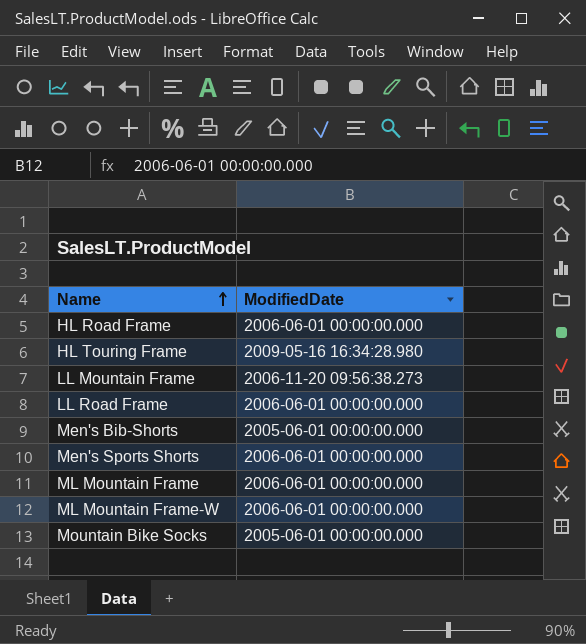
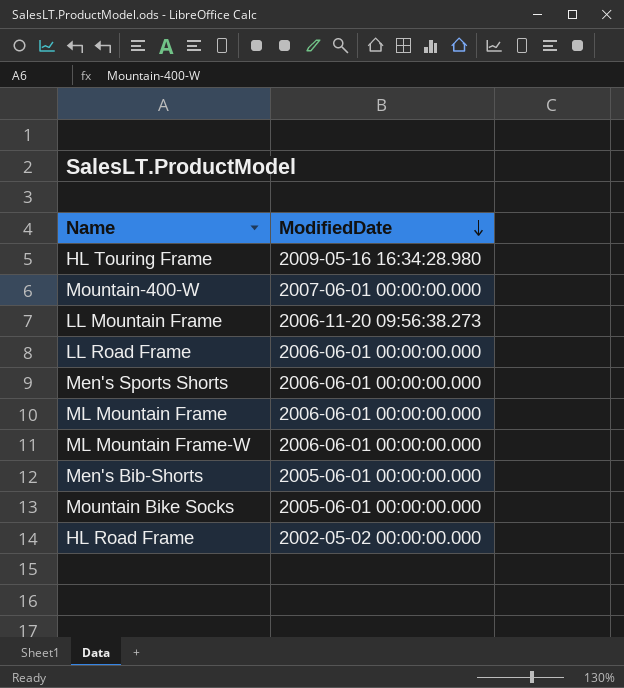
row order: Name ascending -> ModifiedDate descending
row Mountain-400-W: none -> 2007-06-01 00:00:00.000
HL Road Frame | ModifiedDate: 2006-06-01 00:00:00.000 -> 2002-05-02 00:00:00.000

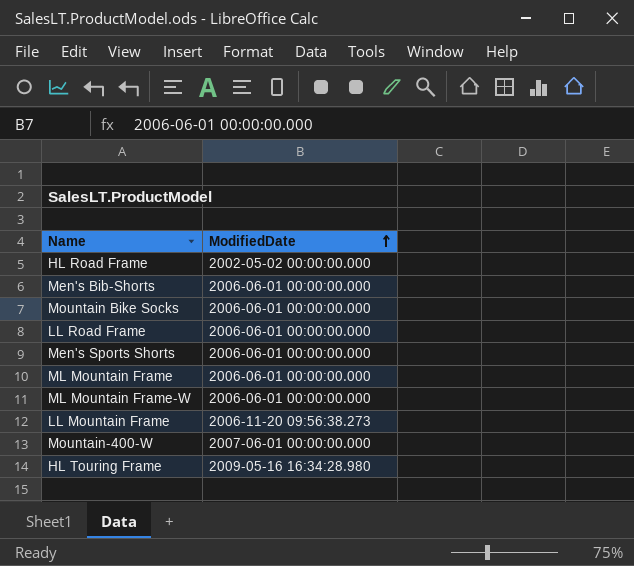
row order: ModifiedDate descending -> ModifiedDate ascending
Men's Bib-Shorts | ModifiedDate: 2005-06-01 00:00:00.000 -> 2006-06-01 00:00:00.000
Mountain Bike Socks | ModifiedDate: 2005-06-01 00:00:00.000 -> 2006-06-01 00:00:00.000

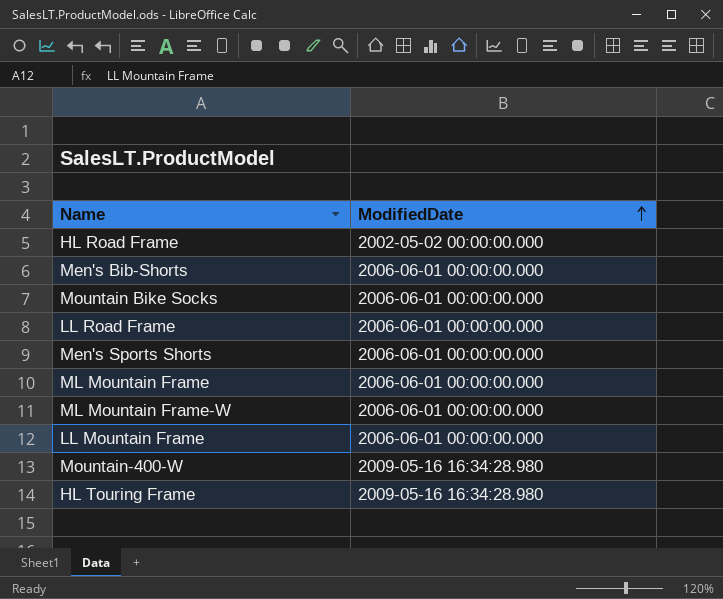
LL Mountain Frame | ModifiedDate: 2006-11-20 09:56:38.273 -> 2006-06-01 00:00:00.000
Mountain-400-W | ModifiedDate: 2007-06-01 00:00:00.000 -> 2009-05-16 16:34:28.980

